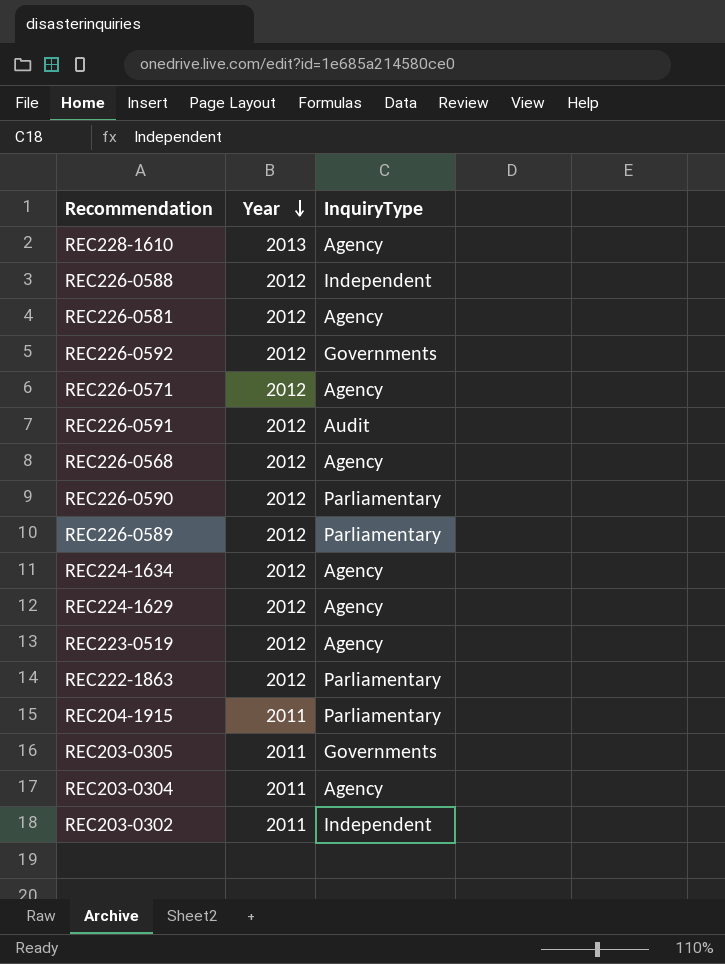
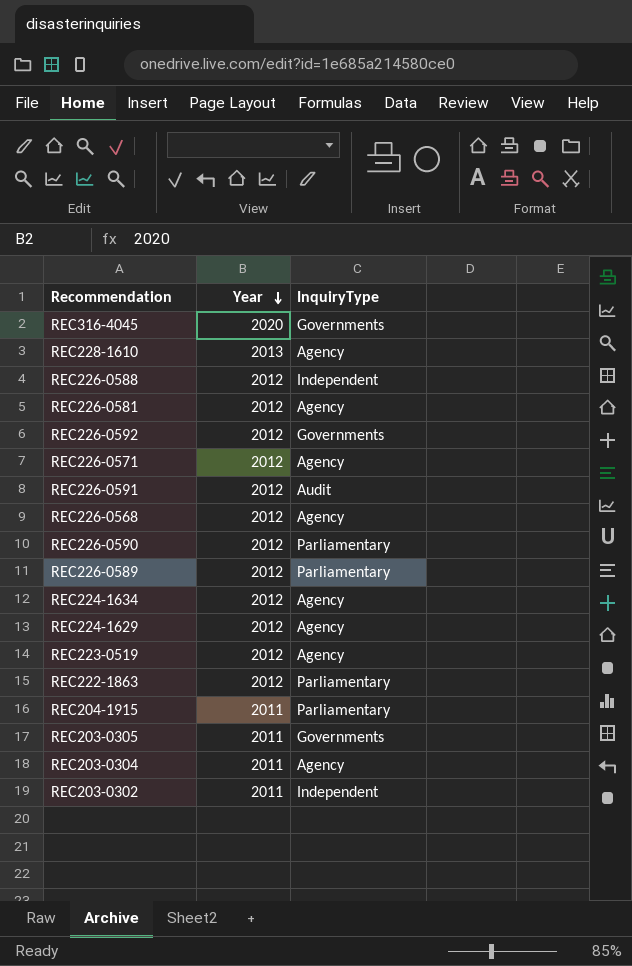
row REC316-4045: none -> 2020 | Governments

